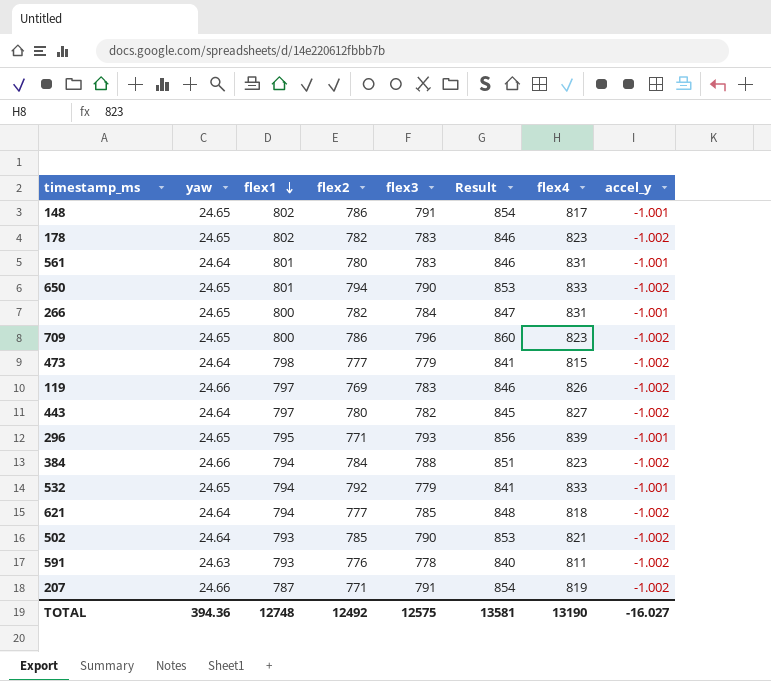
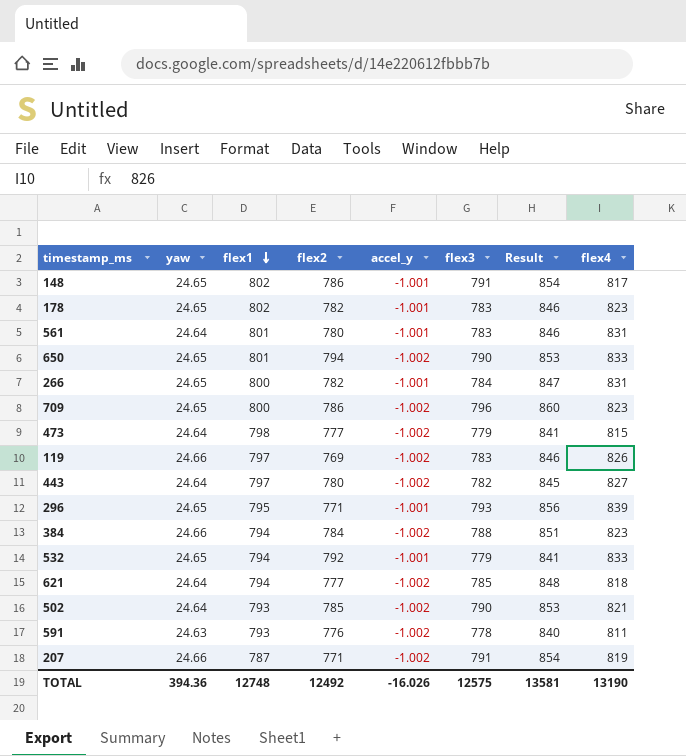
column accel_y | position: 8 -> 5
178 | accel_y: -1.002 -> -1.001
TOTAL | accel_y: -16.027 -> -16.026

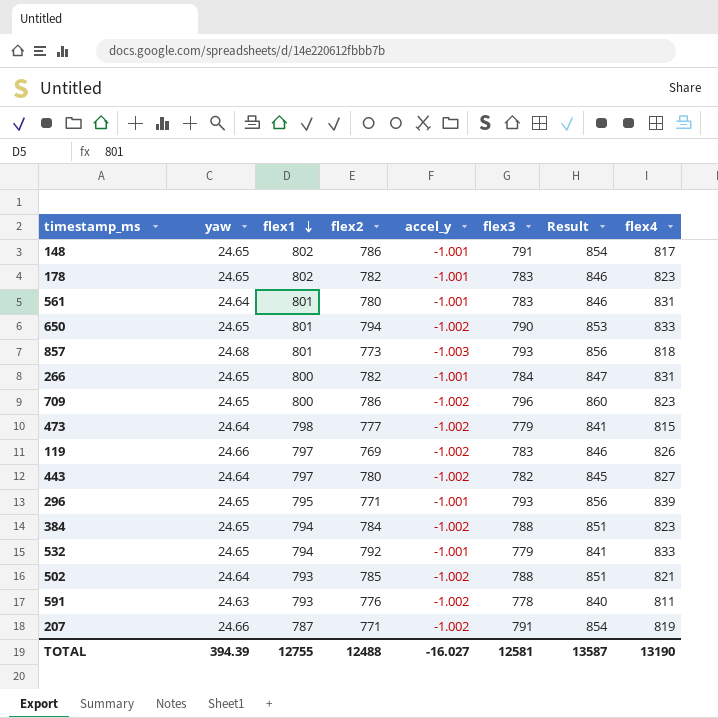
row 621: 24.64 | 794 | 777 | -1.002 | 785 | 848 | 818 -> none
row 857: none -> 24.68 | 801 | 773 | -1.003 | 793 | 856 | 818
384 | yaw: 24.66 -> 24.65
502 | flex3: 790 -> 788
502 | Result: 853 -> 851
TOTAL | yaw: 394.36 -> 394.39
TOTAL | flex1: 12748 -> 12755
TOTAL | flex2: 12492 -> 12488
TOTAL | accel_y: -16.026 -> -16.027
TOTAL | flex3: 12575 -> 12581
TOTAL | Result: 13581 -> 13587

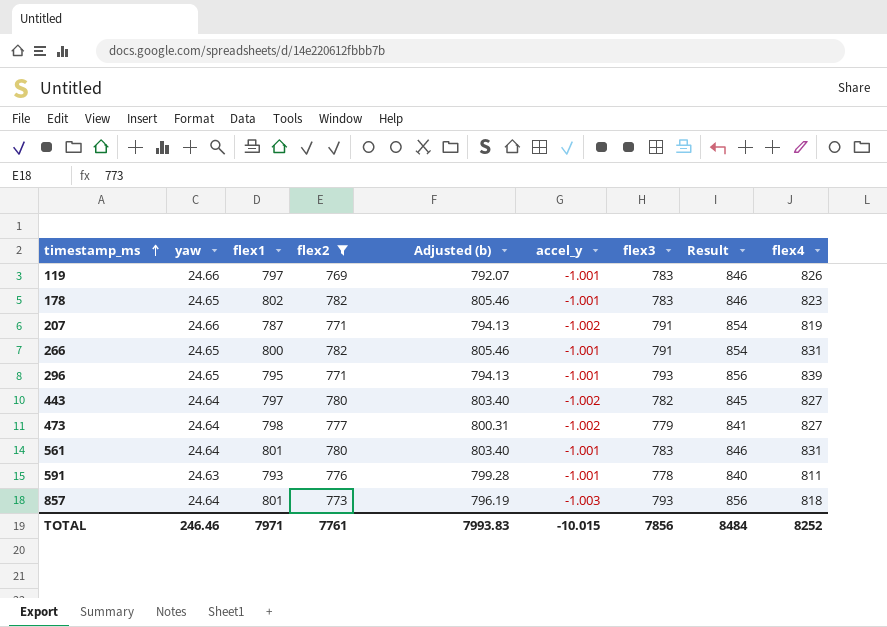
filter: none -> flex2 <= 782
row order: flex1 descending -> timestamp_ms ascending
column Adjusted (b) | formula: none -> [flex2] * 1.03
119 | accel_y: -1.002 -> -1.001
266 | flex3: 784 -> 791
266 | Result: 847 -> 854
473 | flex4: 815 -> 827
591 | accel_y: -1.002 -> -1.001
857 | yaw: 24.68 -> 24.64
TOTAL | yaw: 394.39 -> 246.46
TOTAL | flex1: 12755 -> 7971
TOTAL | flex2: 12488 -> 7761
TOTAL | accel_y: -16.027 -> -10.015
TOTAL | flex3: 12581 -> 7856
TOTAL | Result: 13587 -> 8484
TOTAL | flex4: 13190 -> 8252

